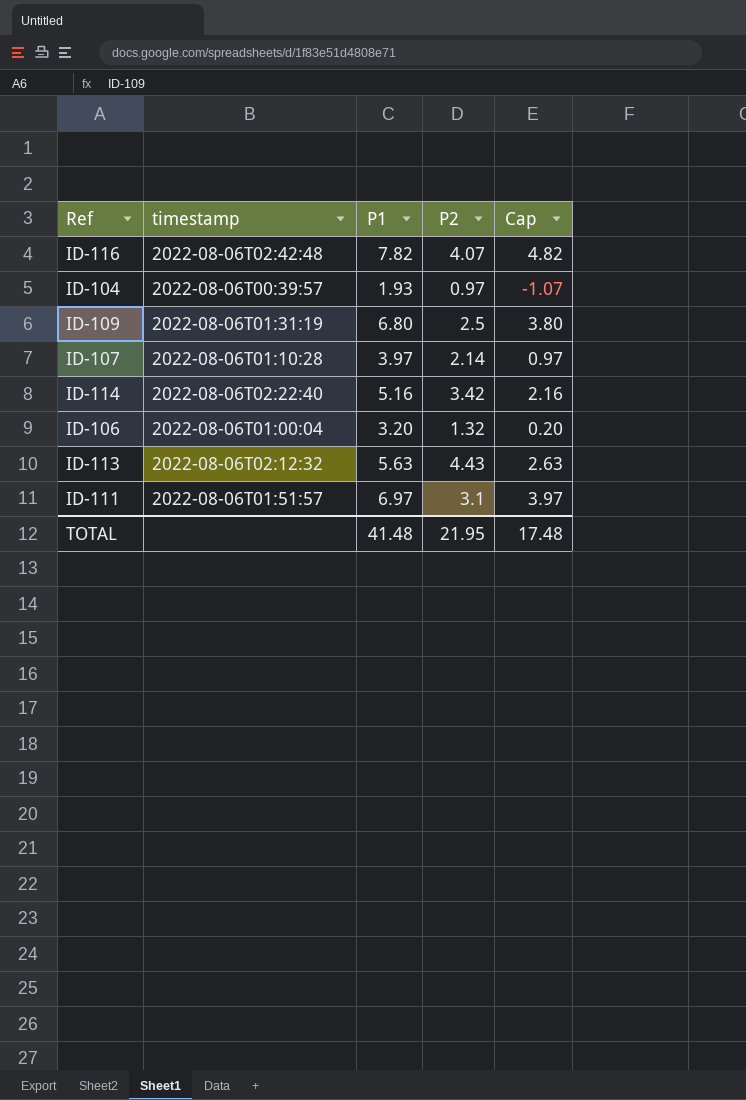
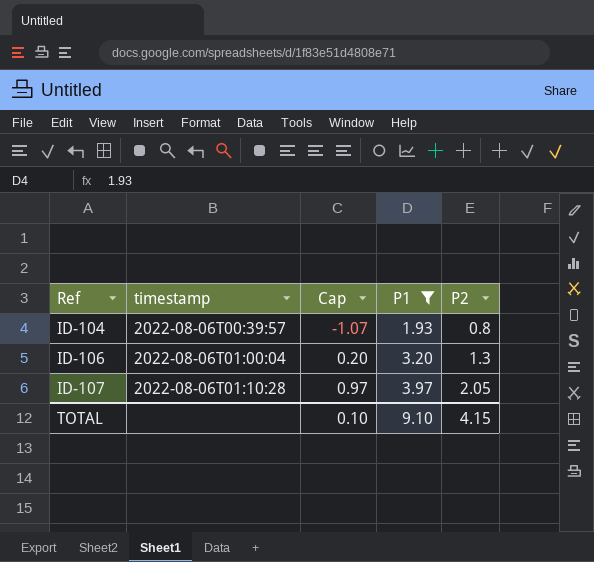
filter: none -> P1 <= 3.97
row order: none -> Ref ascending
column Cap | position: 5 -> 3
ID-104 | P2: 0.97 -> 0.8
ID-106 | P2: 1.32 -> 1.3
ID-107 | P2: 2.14 -> 2.05
TOTAL | Cap: 17.48 -> 0.10
TOTAL | P1: 41.48 -> 9.10
TOTAL | P2: 21.95 -> 4.15

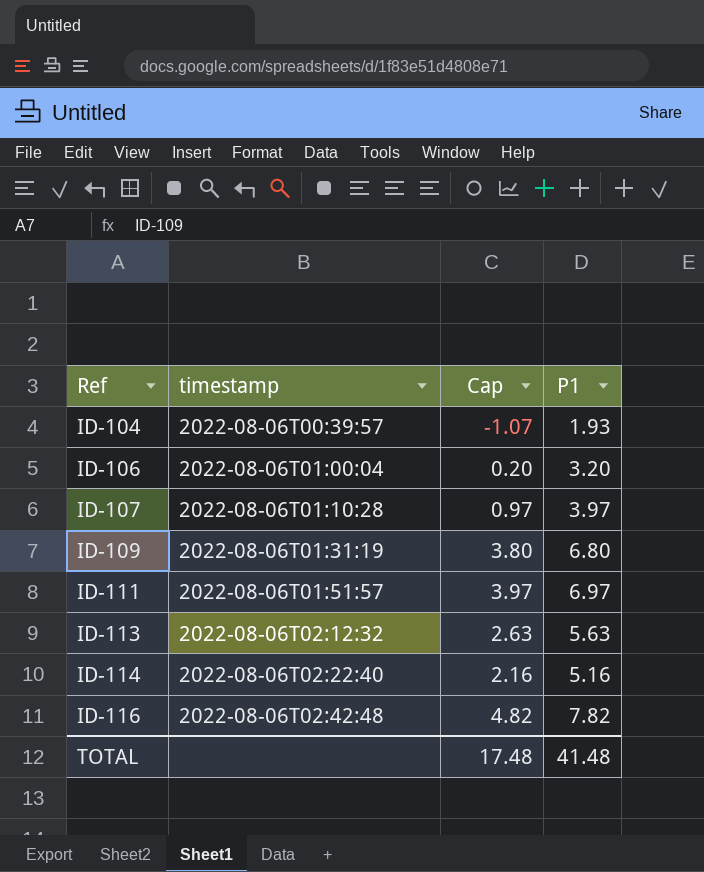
filter: P1 <= 3.97 -> none
column P2 | position: 5 -> none
TOTAL | Cap: 0.10 -> 17.48
TOTAL | P1: 9.10 -> 41.48

